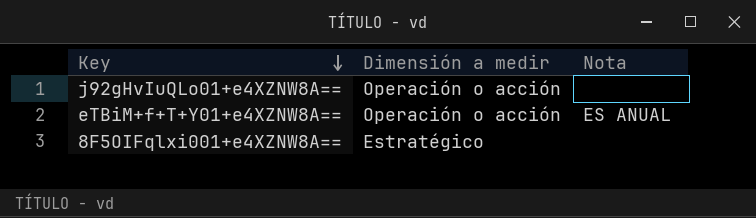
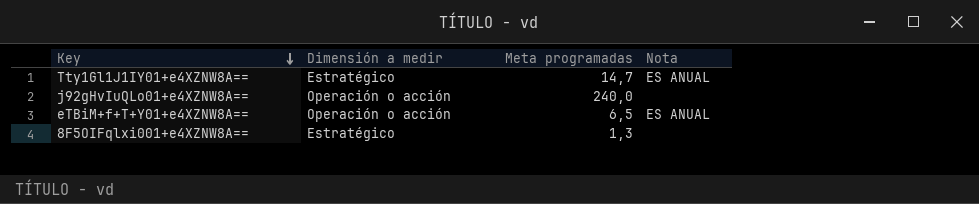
column Meta programadas | position: none -> 3
row Tty1Gl1J1IY01+e4XZNW8A==: none -> Estratégico | 14,7 | ES ANUAL

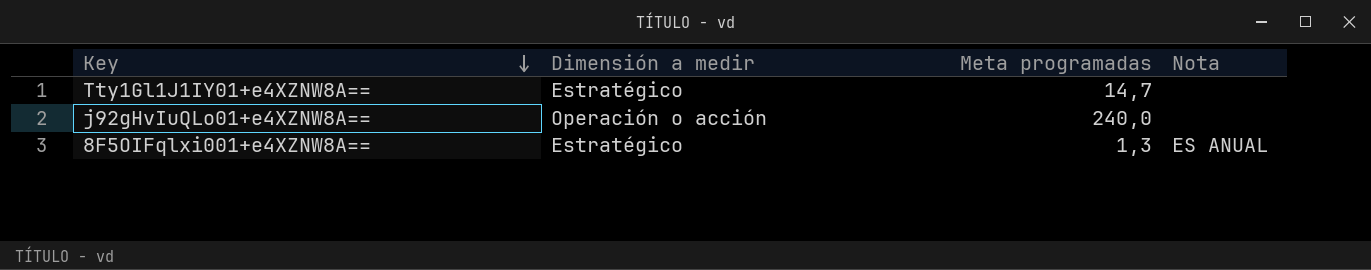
row eTBiM+f+T+Y01+e4XZNW8A==: Operación o acción | 6,5 | ES ANUAL -> none
Tty1Gl1J1IY01+e4XZNW8A== | Nota: ES ANUAL -> none
8F5OIFqlxi001+e4XZNW8A== | Nota: none -> ES ANUAL

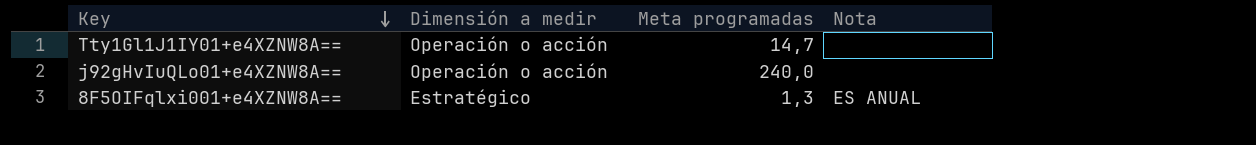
Tty1Gl1J1IY01+e4XZNW8A== | Dimensión a medir: Estratégico -> Operación o acción

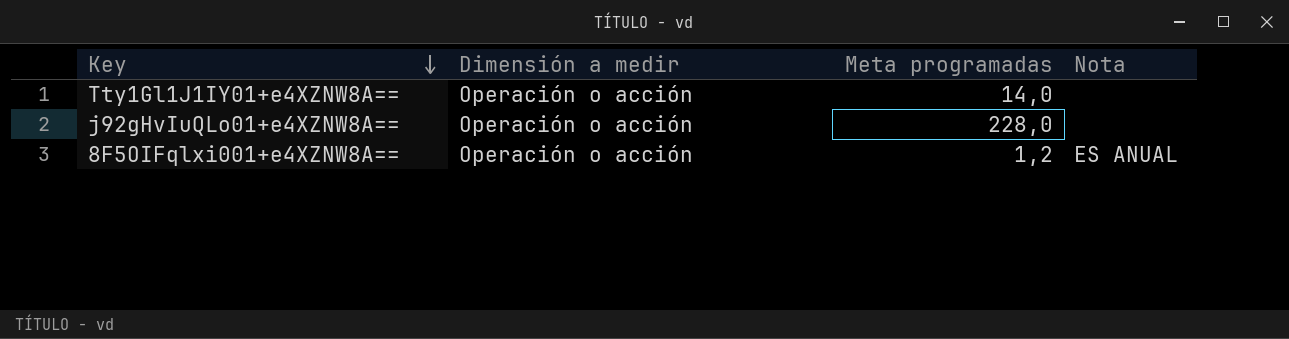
Tty1Gl1J1IY01+e4XZNW8A== | Meta programadas: 14,7 -> 14,0
j92gHvIuQLo01+e4XZNW8A== | Meta programadas: 240,0 -> 228,0
8F5OIFqlxi001+e4XZNW8A== | Dimensión a medir: Estratégico -> Operación o acción
8F5OIFqlxi001+e4XZNW8A== | Meta programadas: 1,3 -> 1,2

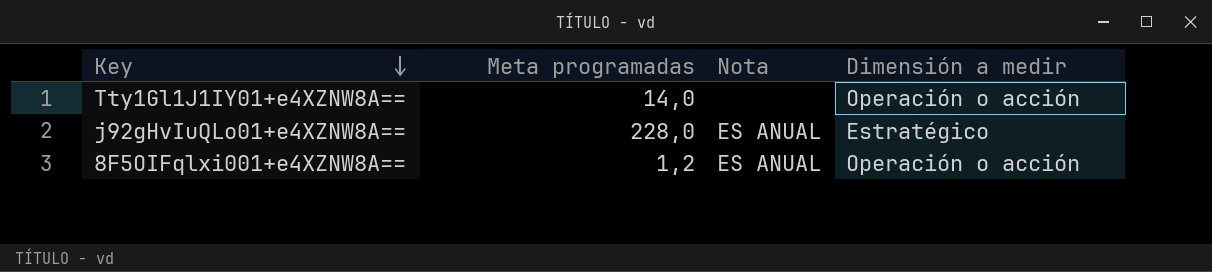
column Dimensión a medir | position: 2 -> 4
j92gHvIuQLo01+e4XZNW8A== | Nota: none -> ES ANUAL
j92gHvIuQLo01+e4XZNW8A== | Dimensión a medir: Operación o acción -> Estratégico

